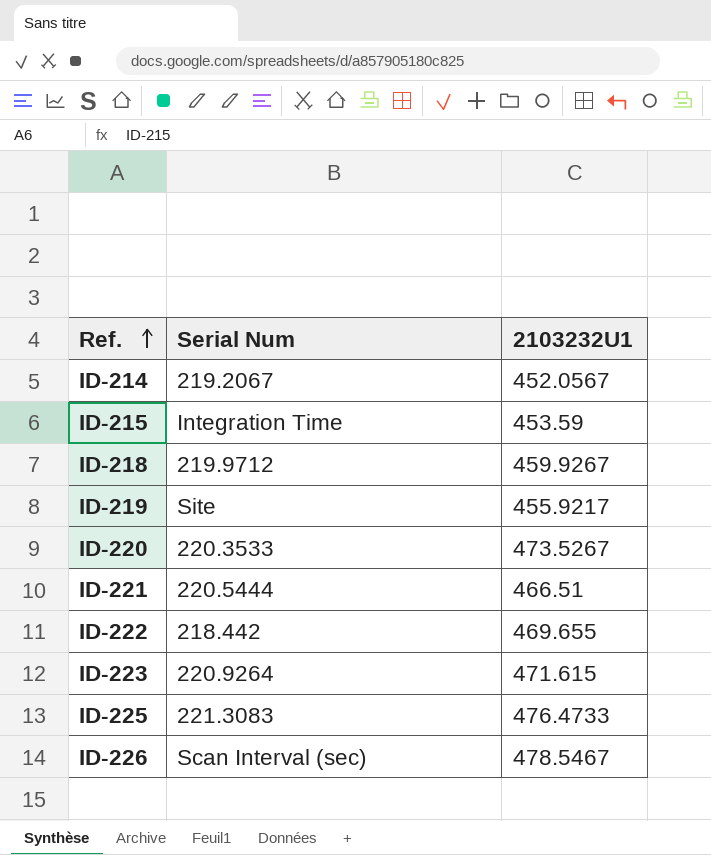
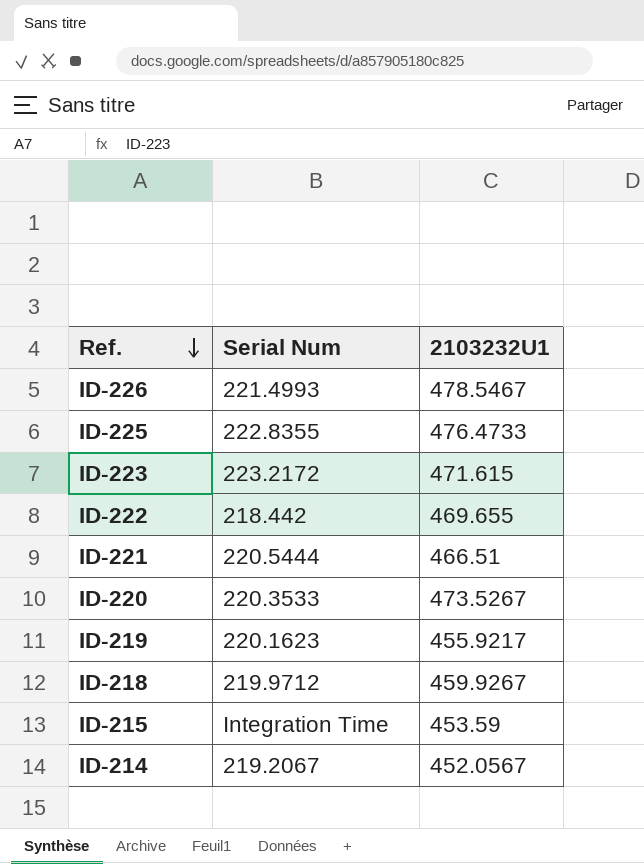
row order: Ref. ascending -> Ref. descending
ID-226 | Serial Num: Scan Interval (sec) -> 221.4993
ID-225 | Serial Num: 221.3083 -> 222.8355
ID-223 | Serial Num: 220.9264 -> 223.2172
ID-219 | Serial Num: Site -> 220.1623

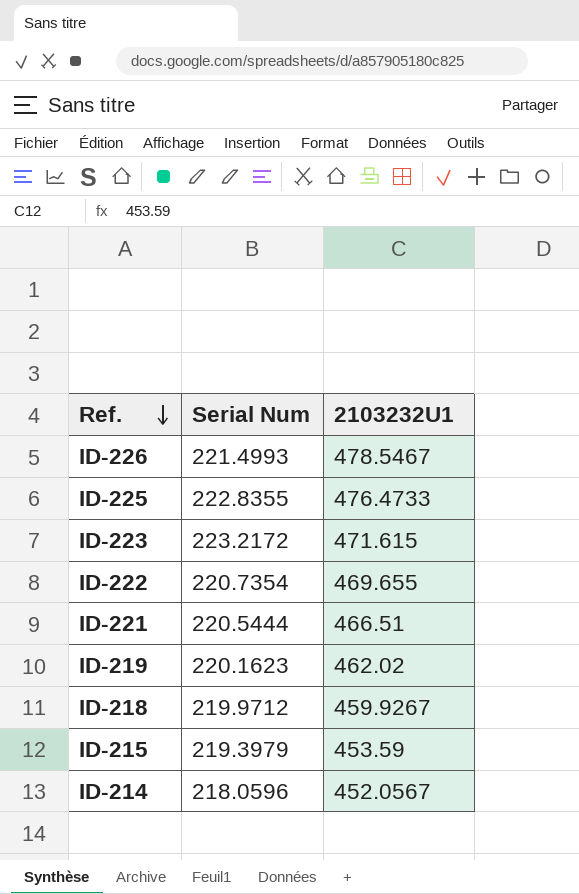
row ID-220: 220.3533 | 473.5267 -> none
ID-222 | Serial Num: 218.442 -> 220.7354
ID-219 | 2103232U1: 455.9217 -> 462.02
ID-215 | Serial Num: Integration Time -> 219.3979
ID-214 | Serial Num: 219.2067 -> 218.0596

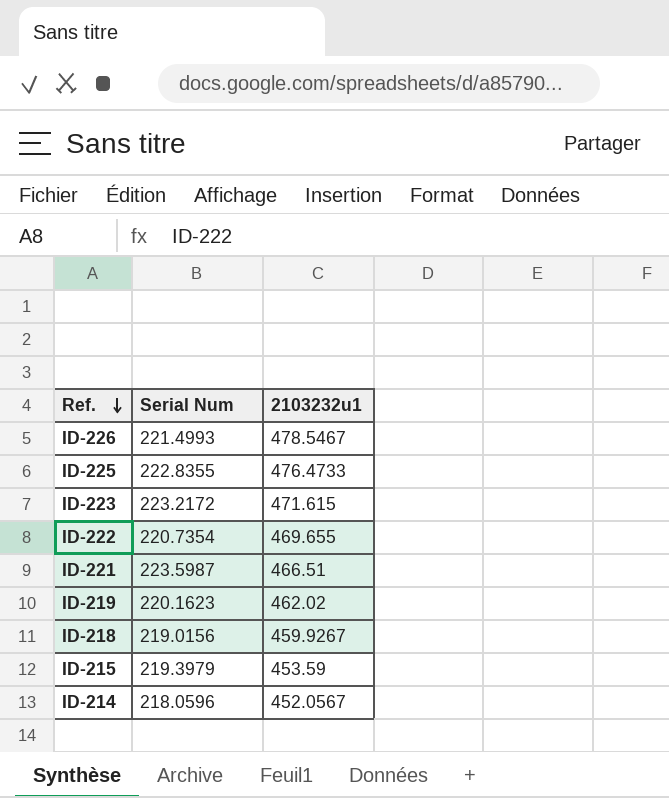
column name: 2103232U1 -> 2103232u1
ID-221 | Serial Num: 220.5444 -> 223.5987
ID-218 | Serial Num: 219.9712 -> 219.0156

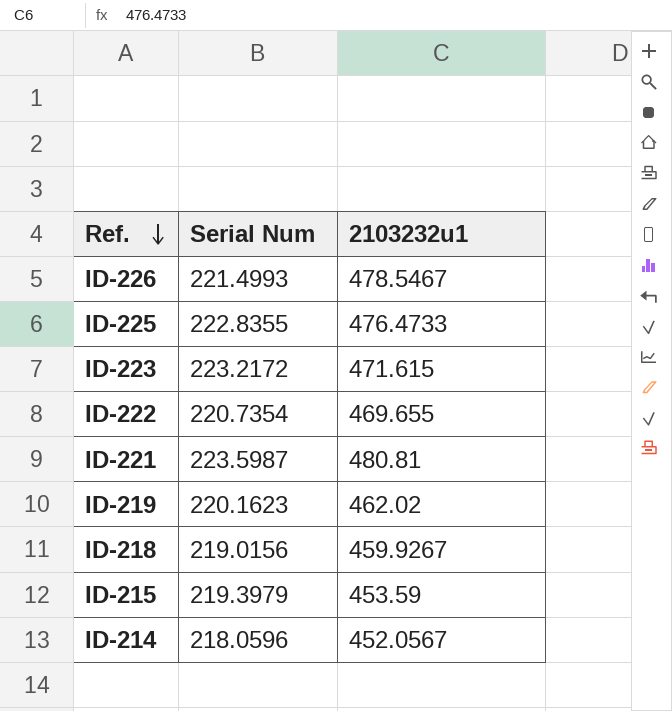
ID-221 | 2103232u1: 466.51 -> 480.81

